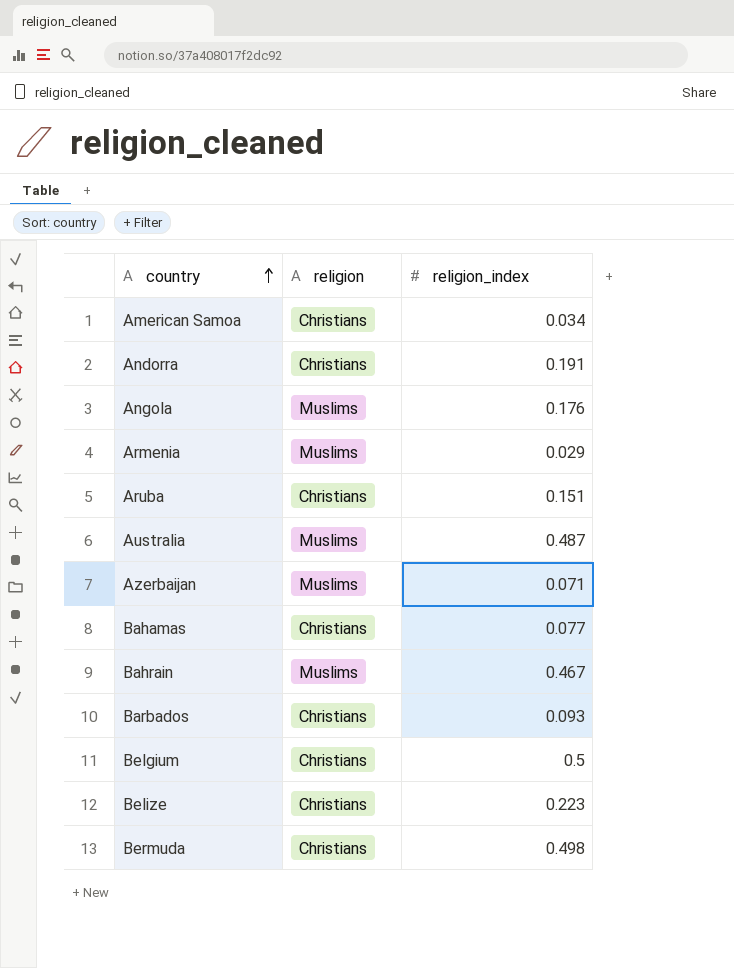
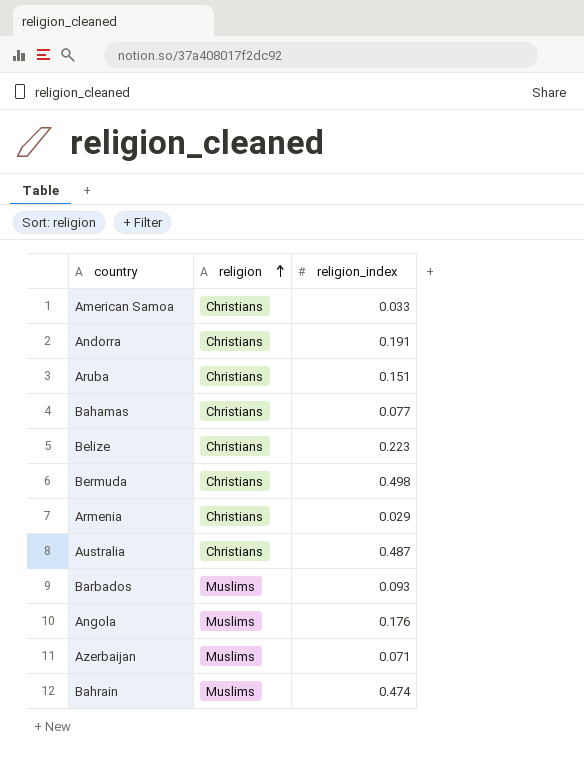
row order: country ascending -> religion ascending
row Belgium: Christians | 0.5 -> none
American Samoa | religion_index: 0.034 -> 0.033
Armenia | religion: Muslims -> Christians
Australia | religion: Muslims -> Christians
Barbados | religion: Christians -> Muslims
Bahrain | religion_index: 0.467 -> 0.474

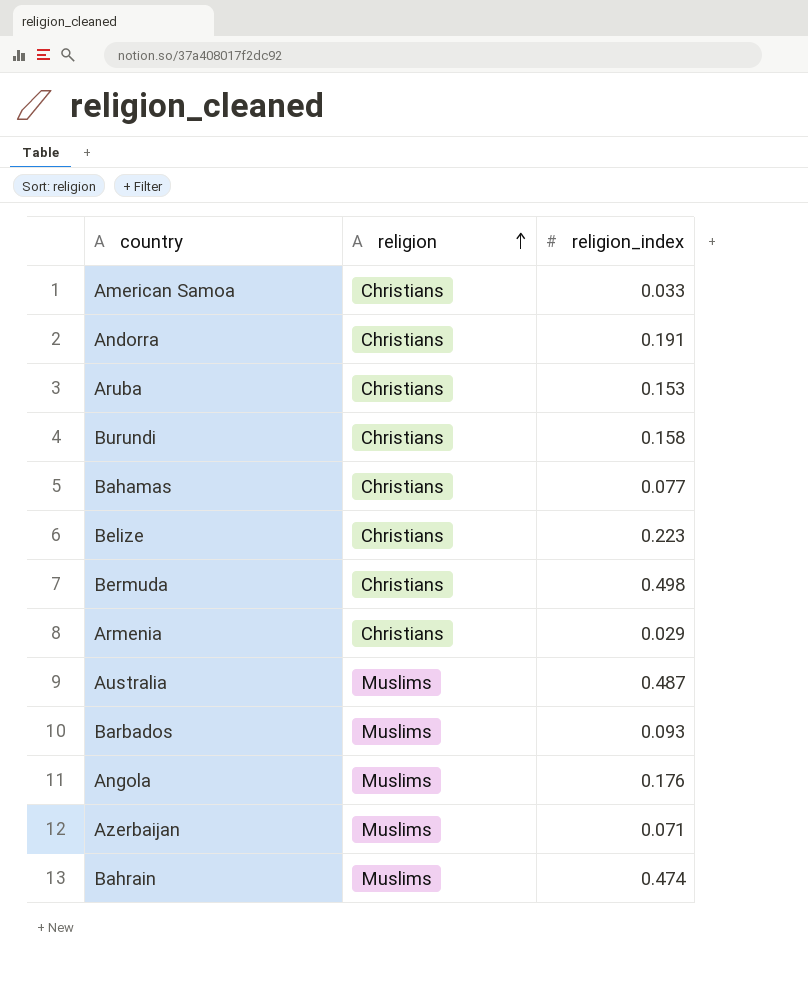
Aruba | religion_index: 0.151 -> 0.153
row Burundi: none -> Christians | 0.158
Australia | religion: Christians -> Muslims

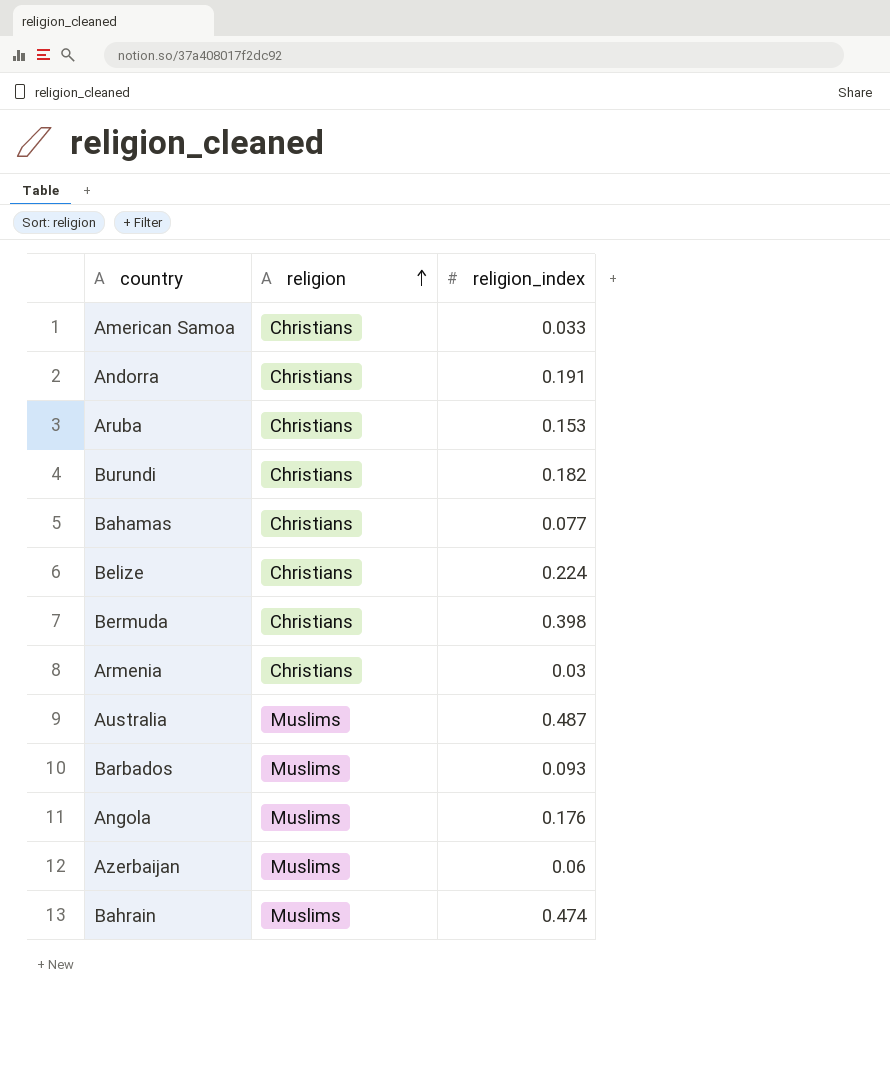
Burundi | religion_index: 0.158 -> 0.182
Belize | religion_index: 0.223 -> 0.224
Bermuda | religion_index: 0.498 -> 0.398
Armenia | religion_index: 0.029 -> 0.03
Azerbaijan | religion_index: 0.071 -> 0.06

